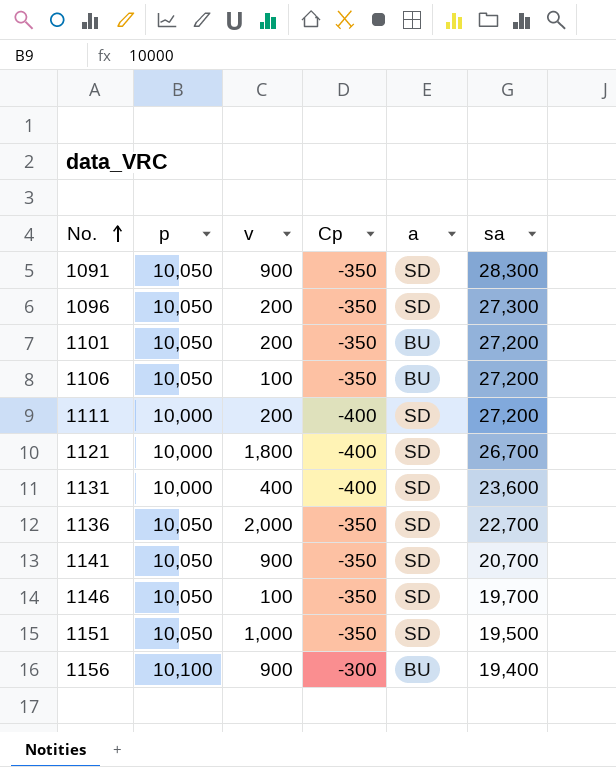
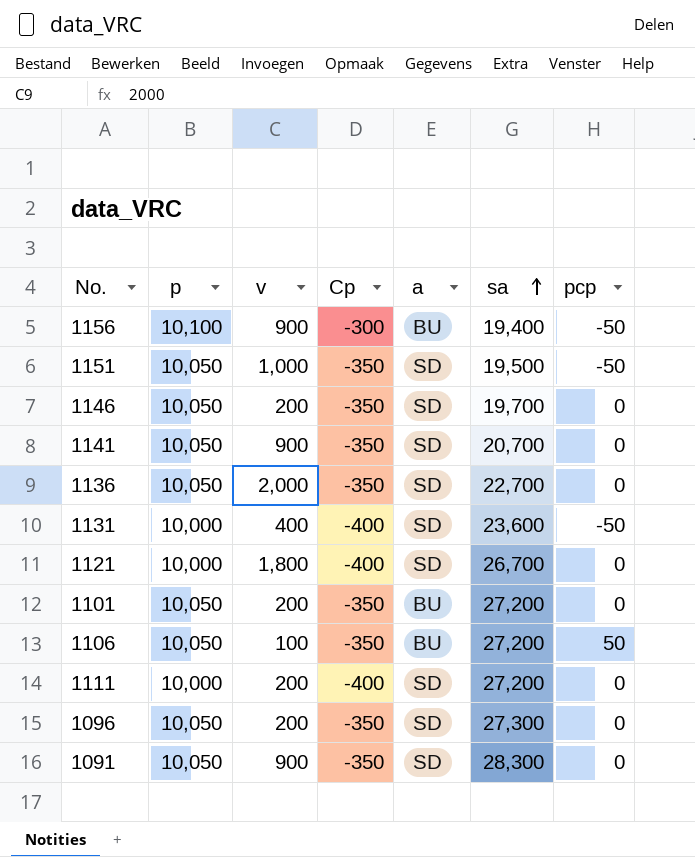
row order: No. ascending -> sa ascending
column pcp | position: none -> 7
1146 | v: 100 -> 200

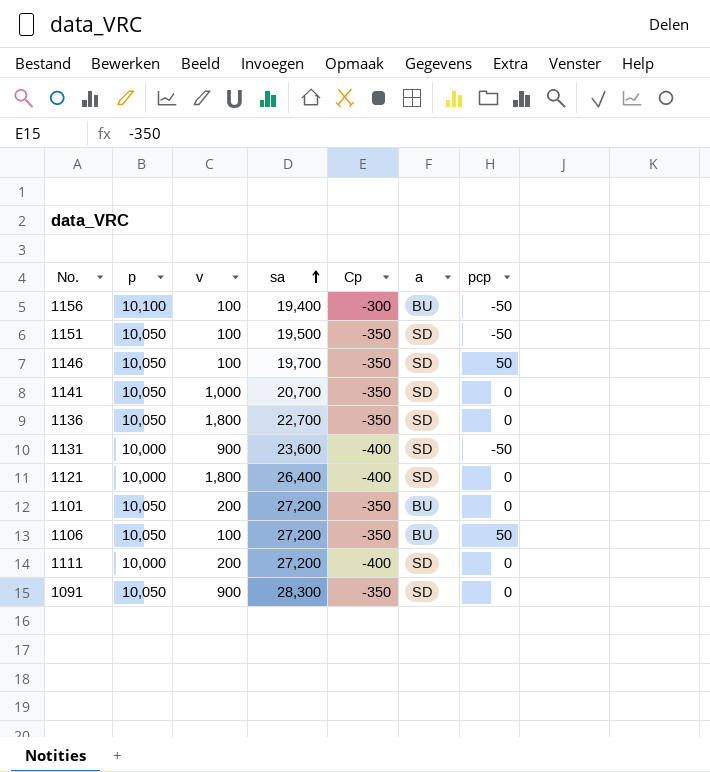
column sa | position: 6 -> 4
row 1096: 10,050 | 200 | -350 | SD | 27,300 | 0 -> none
1156 | v: 900 -> 100
1151 | v: 1,000 -> 100
1146 | v: 200 -> 100
1146 | pcp: 0 -> 50
1141 | v: 900 -> 1,000
1136 | v: 2,000 -> 1,800
1131 | v: 400 -> 900
1121 | sa: 26,700 -> 26,400

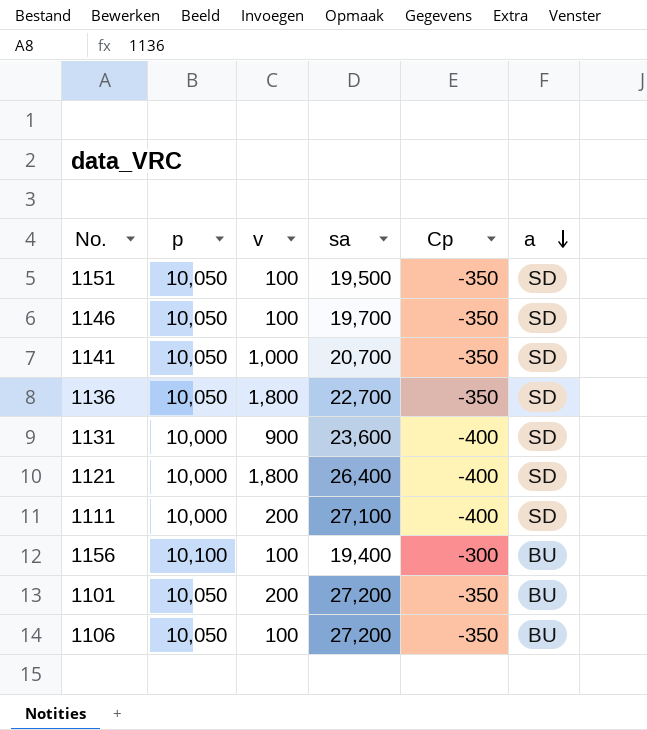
row order: sa ascending -> a descending
column pcp | position: 7 -> none
row 1091: 10,050 | 900 | 28,300 | -350 | SD | 0 -> none
1111 | sa: 27,200 -> 27,100

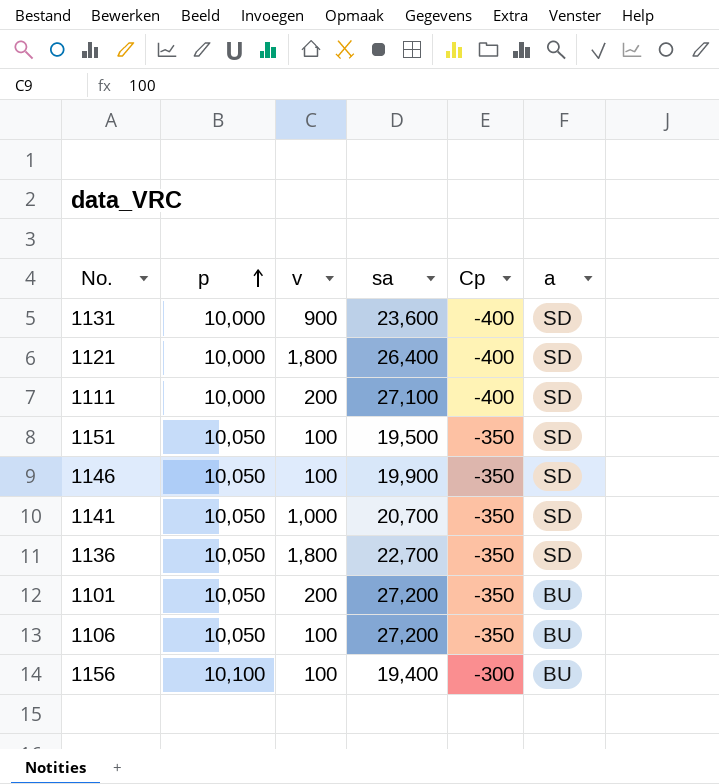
row order: a descending -> p ascending
1146 | sa: 19,700 -> 19,900

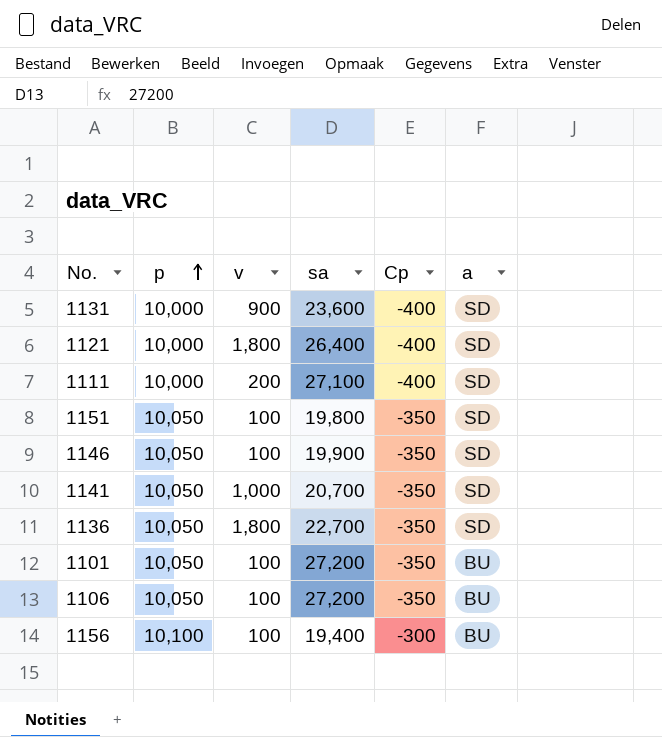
1151 | sa: 19,500 -> 19,800
1101 | v: 200 -> 100

